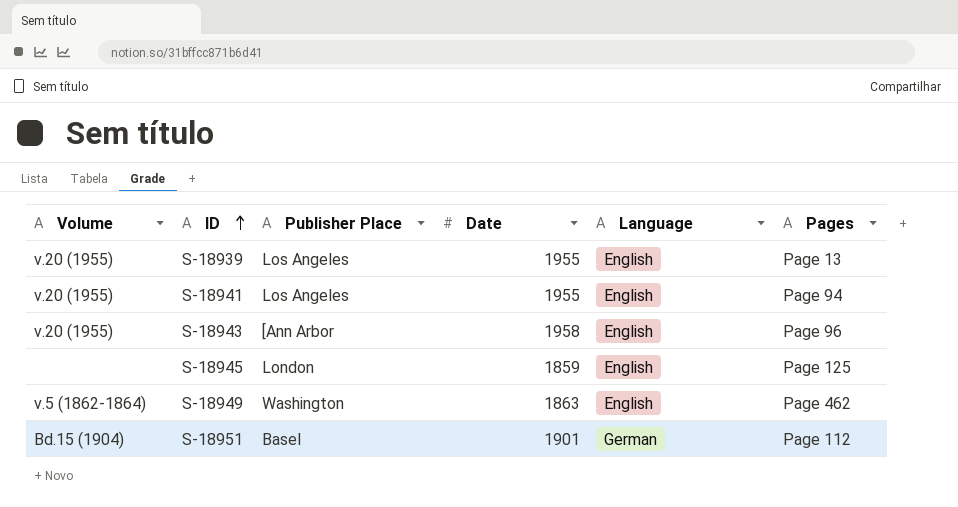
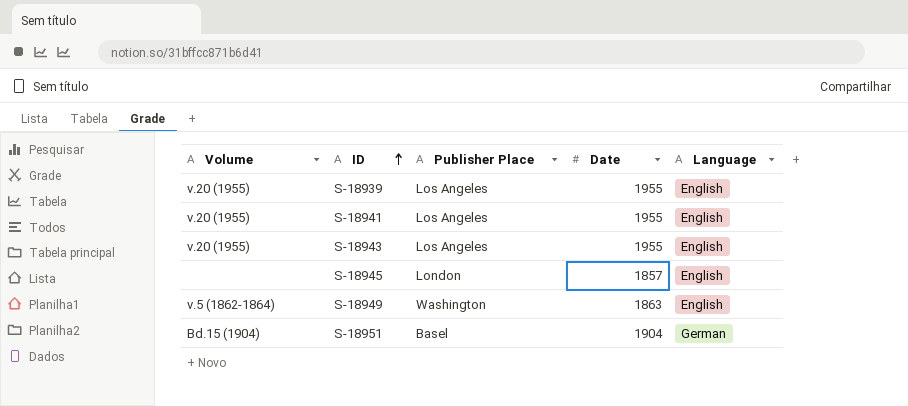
column Pages | position: 6 -> none
S-18943 | Publisher Place: [Ann Arbor -> Los Angeles
S-18943 | Date: 1958 -> 1955
S-18945 | Date: 1859 -> 1857
S-18951 | Date: 1901 -> 1904

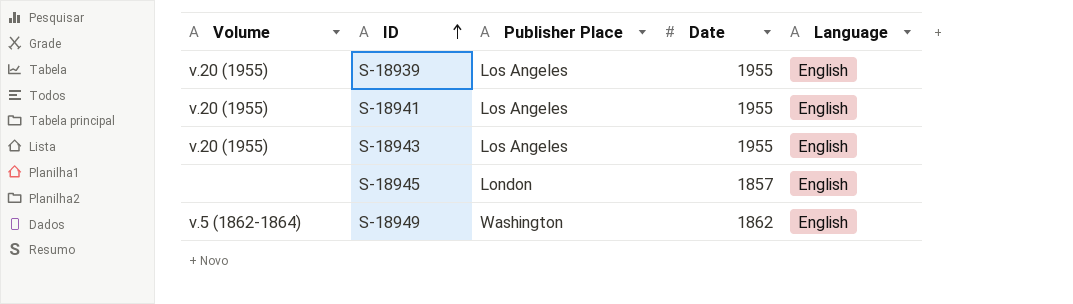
row S-18951: Bd.15 (1904) | Basel | 1904 | German -> none
S-18949 | Date: 1863 -> 1862

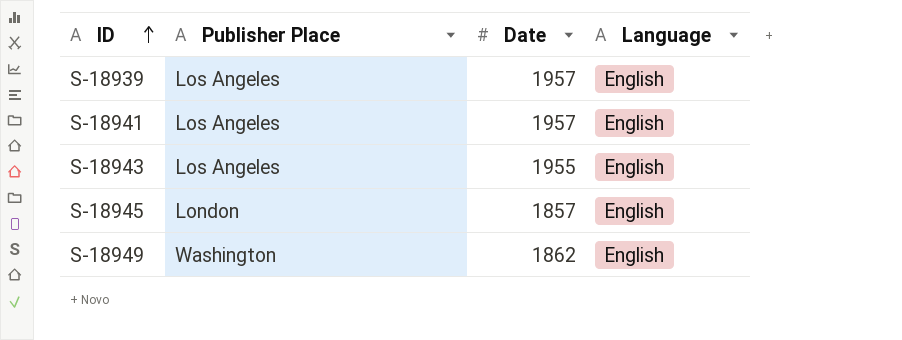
column Volume | position: 1 -> none
S-18939 | Date: 1955 -> 1957
S-18941 | Date: 1955 -> 1957

